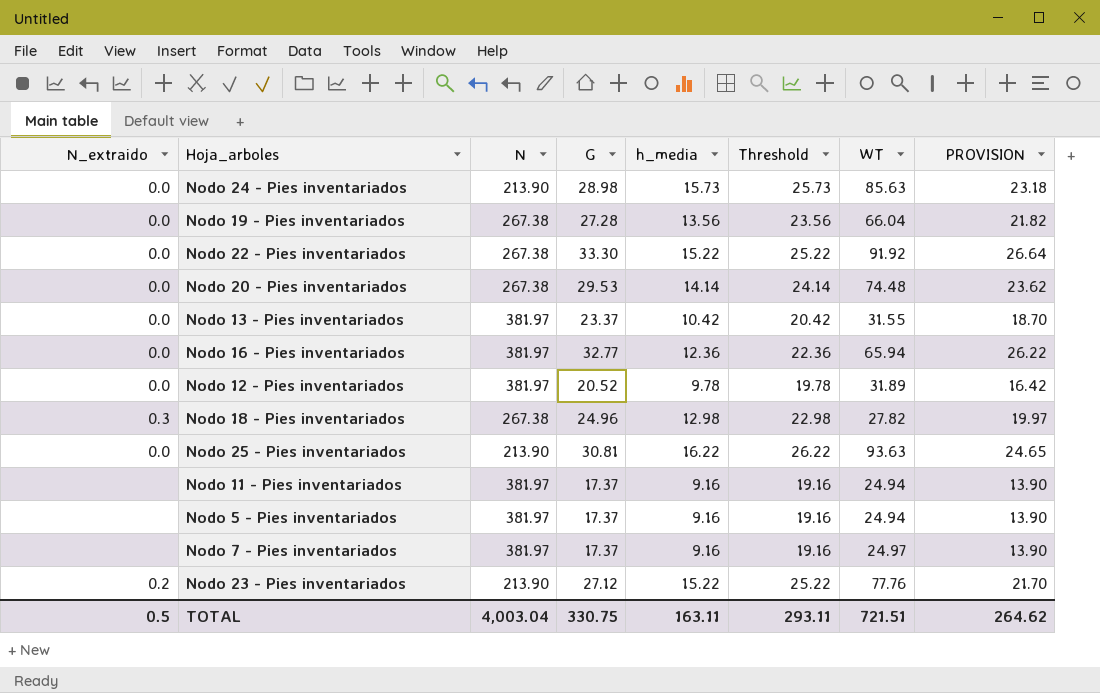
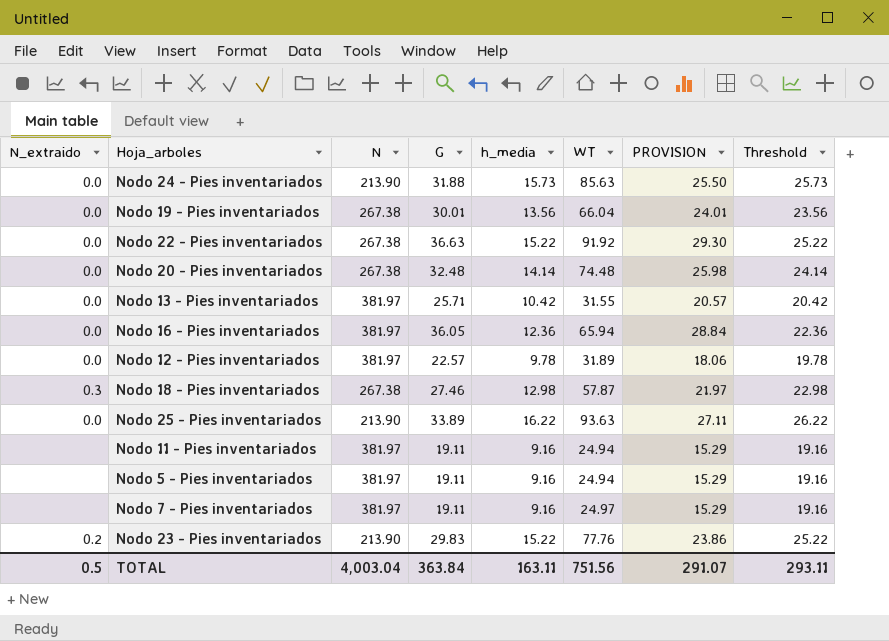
column Threshold | position: 6 -> 8
Nodo 24 - Pies inventariados | G: 28.98 -> 31.88
Nodo 24 - Pies inventariados | PROVISION: 23.18 -> 25.50
Nodo 19 - Pies inventariados | G: 27.28 -> 30.01
Nodo 19 - Pies inventariados | PROVISION: 21.82 -> 24.01
Nodo 22 - Pies inventariados | G: 33.30 -> 36.63
Nodo 22 - Pies inventariados | PROVISION: 26.64 -> 29.30
Nodo 20 - Pies inventariados | G: 29.53 -> 32.48
Nodo 20 - Pies inventariados | PROVISION: 23.62 -> 25.98
Nodo 13 - Pies inventariados | G: 23.37 -> 25.71
Nodo 13 - Pies inventariados | PROVISION: 18.70 -> 20.57
Nodo 16 - Pies inventariados | G: 32.77 -> 36.05
Nodo 16 - Pies inventariados | PROVISION: 26.22 -> 28.84
Nodo 12 - Pies inventariados | G: 20.52 -> 22.57
Nodo 12 - Pies inventariados | PROVISION: 16.42 -> 18.06
Nodo 18 - Pies inventariados | G: 24.96 -> 27.46
Nodo 18 - Pies inventariados | WT: 27.82 -> 57.87
Nodo 18 - Pies inventariados | PROVISION: 19.97 -> 21.97
Nodo 25 - Pies inventariados | G: 30.81 -> 33.89
Nodo 25 - Pies inventariados | PROVISION: 24.65 -> 27.11
Nodo 11 - Pies inventariados | G: 17.37 -> 19.11
Nodo 11 - Pies inventariados | PROVISION: 13.90 -> 15.29
Nodo 5 - Pies inventariados | G: 17.37 -> 19.11
Nodo 5 - Pies inventariados | PROVISION: 13.90 -> 15.29
Nodo 7 - Pies inventariados | G: 17.37 -> 19.11
Nodo 7 - Pies inventariados | PROVISION: 13.90 -> 15.29
Nodo 23 - Pies inventariados | G: 27.12 -> 29.83
Nodo 23 - Pies inventariados | PROVISION: 21.70 -> 23.86
TOTAL | G: 330.75 -> 363.84
TOTAL | WT: 721.51 -> 751.56
TOTAL | PROVISION: 264.62 -> 291.07

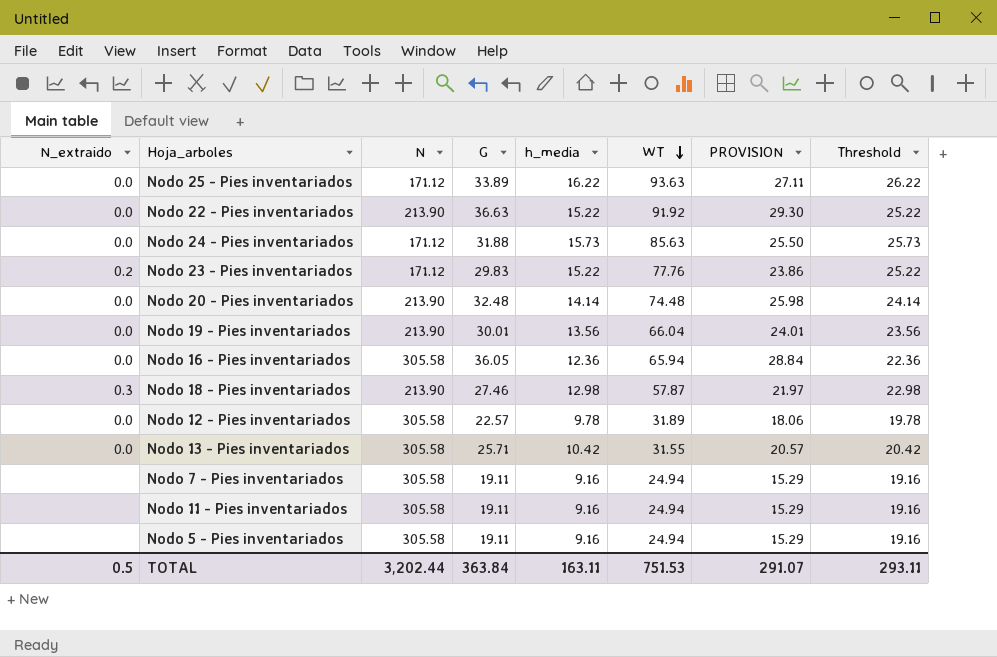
row order: none -> WT descending
Nodo 25 - Pies inventariados | N: 213.90 -> 171.12
Nodo 22 - Pies inventariados | N: 267.38 -> 213.90
Nodo 24 - Pies inventariados | N: 213.90 -> 171.12
Nodo 23 - Pies inventariados | N: 213.90 -> 171.12
Nodo 20 - Pies inventariados | N: 267.38 -> 213.90
Nodo 19 - Pies inventariados | N: 267.38 -> 213.90
Nodo 16 - Pies inventariados | N: 381.97 -> 305.58
Nodo 18 - Pies inventariados | N: 267.38 -> 213.90
Nodo 12 - Pies inventariados | N: 381.97 -> 305.58
Nodo 13 - Pies inventariados | N: 381.97 -> 305.58
Nodo 7 - Pies inventariados | N: 381.97 -> 305.58
Nodo 7 - Pies inventariados | WT: 24.97 -> 24.94
Nodo 11 - Pies inventariados | N: 381.97 -> 305.58
Nodo 5 - Pies inventariados | N: 381.97 -> 305.58
TOTAL | N: 4,003.04 -> 3,202.44
TOTAL | WT: 751.56 -> 751.53

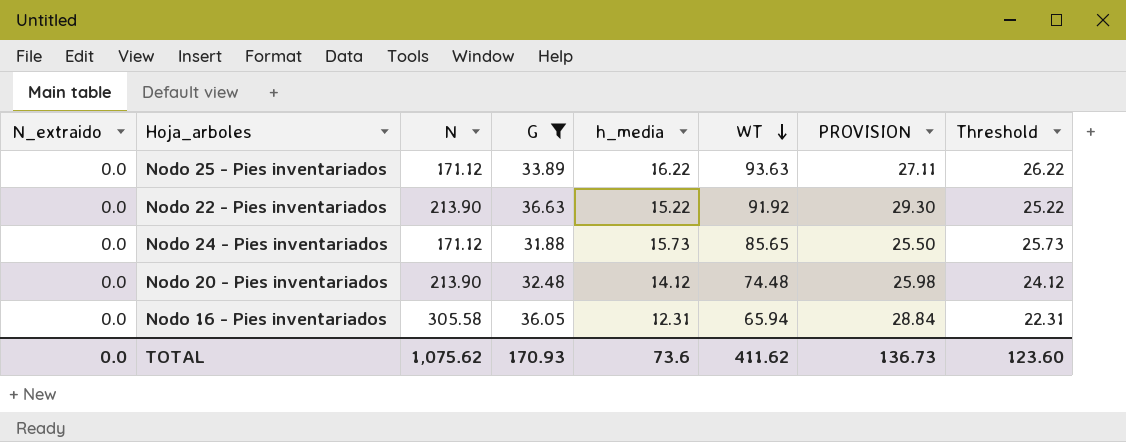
filter: none -> G >= 31.88
Nodo 24 - Pies inventariados | WT: 85.63 -> 85.65
Nodo 20 - Pies inventariados | h_media: 14.14 -> 14.12
Nodo 20 - Pies inventariados | Threshold: 24.14 -> 24.12
Nodo 16 - Pies inventariados | h_media: 12.36 -> 12.31
Nodo 16 - Pies inventariados | Threshold: 22.36 -> 22.31
TOTAL | N_extraido: 0.5 -> 0.0
TOTAL | N: 3,202.44 -> 1,075.62
TOTAL | G: 363.84 -> 170.93
TOTAL | h_media: 163.11 -> 73.6
TOTAL | WT: 751.53 -> 411.62
TOTAL | PROVISION: 291.07 -> 136.73
TOTAL | Threshold: 293.11 -> 123.60

